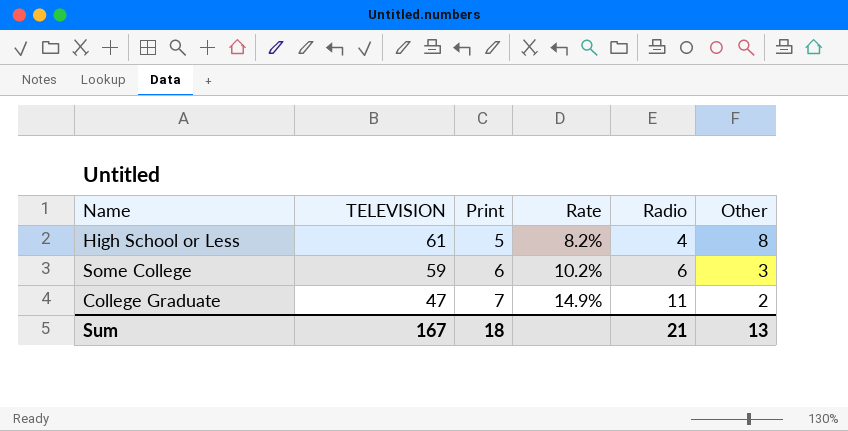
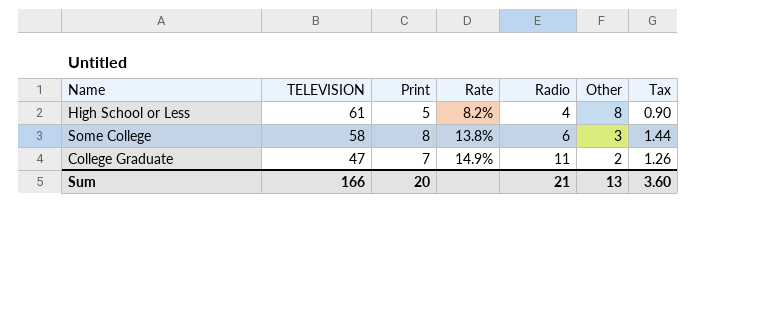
column Tax | formula: none -> [Print] * 0.18
Some College | TELEVISION: 59 -> 58
Some College | Print: 6 -> 8
Some College | Rate: 10.2% -> 13.8%
Sum | TELEVISION: 167 -> 166
Sum | Print: 18 -> 20

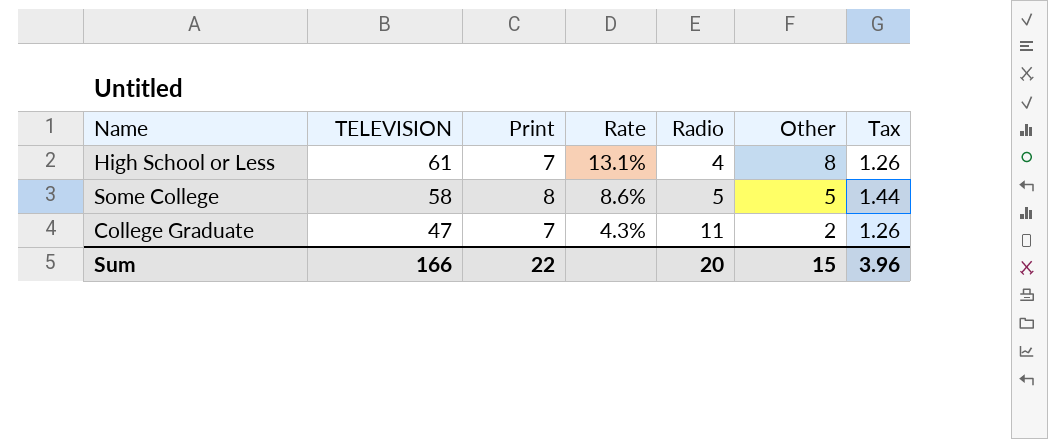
column Rate | formula: [Print] / [TELEVISION] -> [Other] / [TELEVISION]
High School or Less | Print: 5 -> 7
High School or Less | Tax: 0.90 -> 1.26
Some College | Radio: 6 -> 5
Some College | Other: 3 -> 5
Sum | Print: 20 -> 22
Sum | Radio: 21 -> 20
Sum | Other: 13 -> 15
Sum | Tax: 3.60 -> 3.96

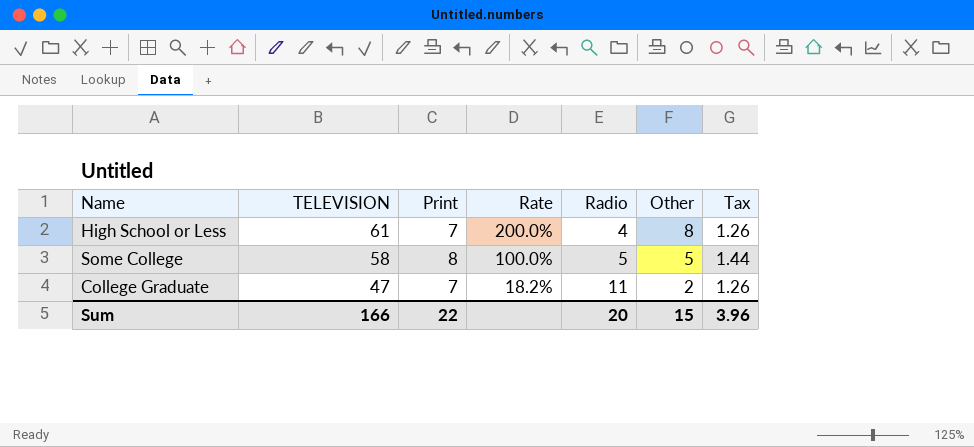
column Rate | formula: [Other] / [TELEVISION] -> [Other] / [Radio]

